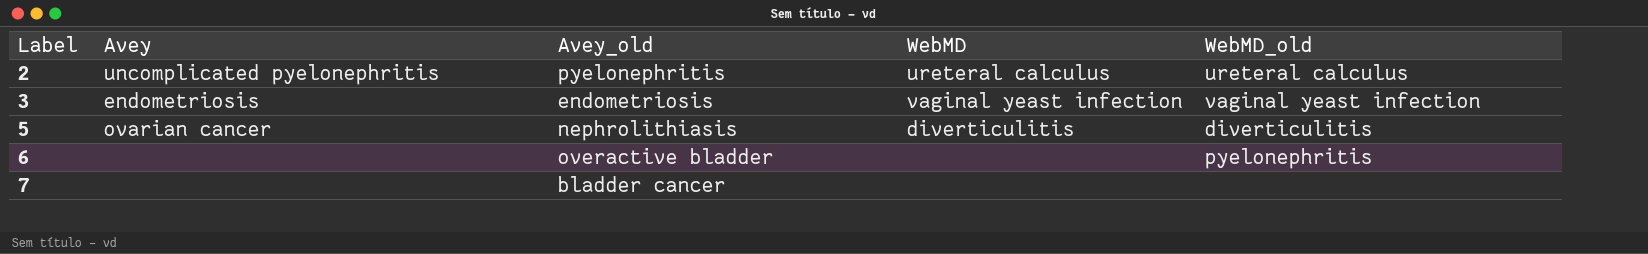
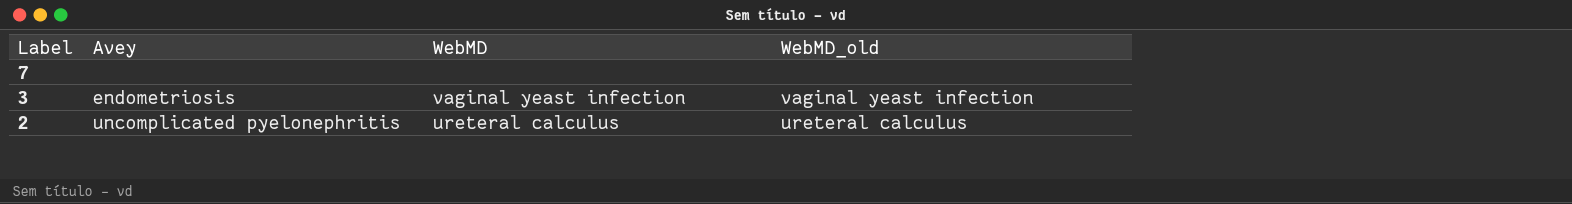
row order: Label ascending -> Label descending
column Avey_old | position: 3 -> none
row 5: ovarian cancer | nephrolithiasis | diverticulitis | diverticulitis -> none
row 6: none | overactive bladder | none | pyelonephritis -> none

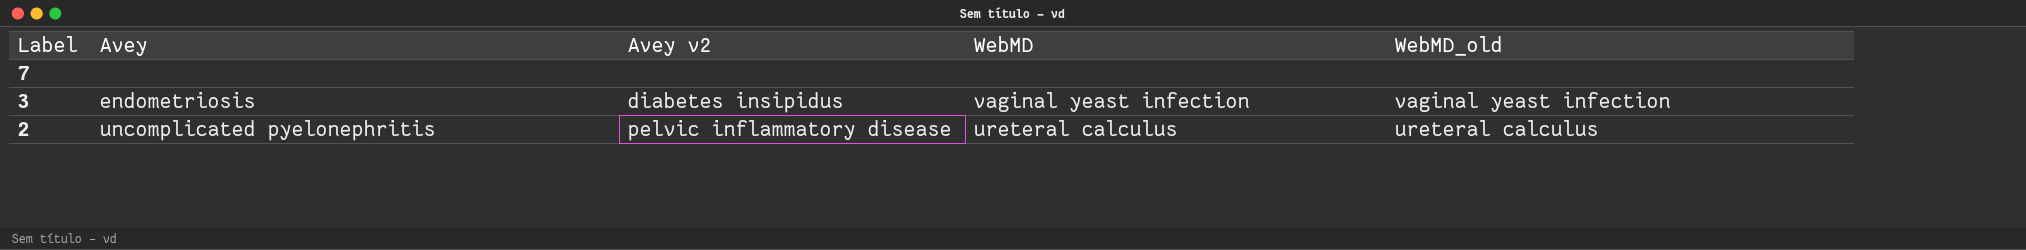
column Avey v2 | position: none -> 3

